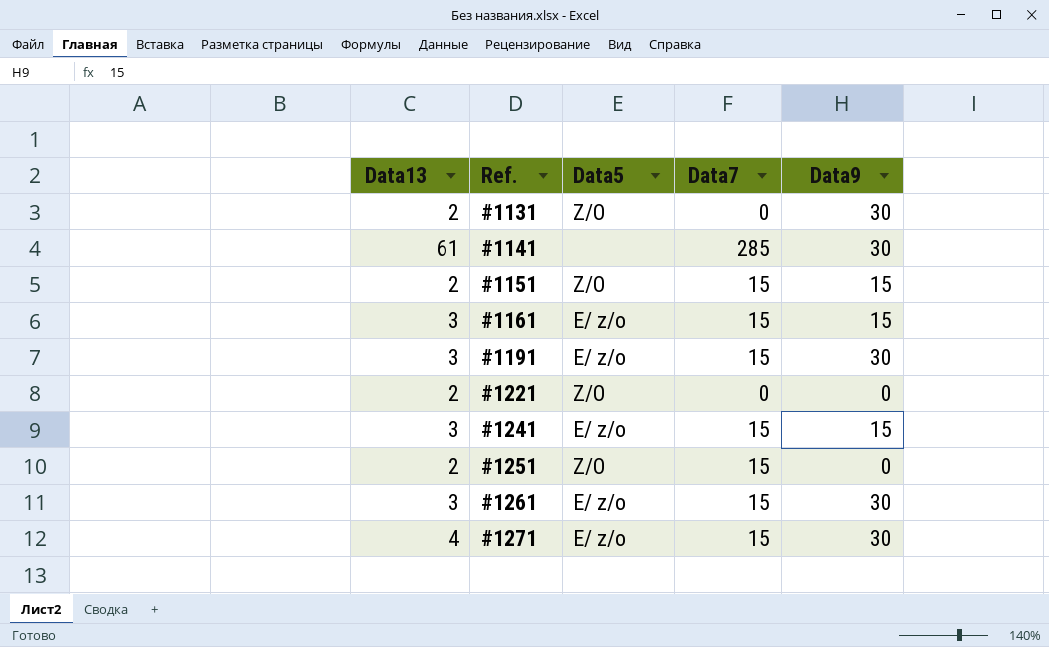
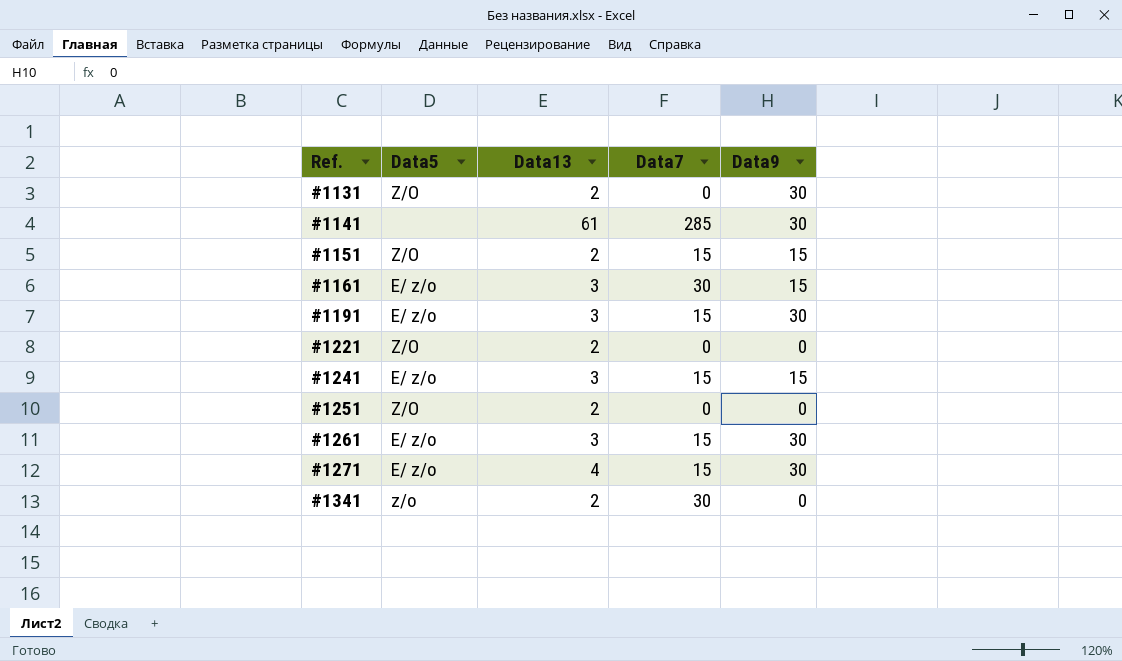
column Data13 | position: 1 -> 3
#1161 | Data7: 15 -> 30
#1251 | Data7: 15 -> 0
row #1341: none -> z/o | 2 | 30 | 0

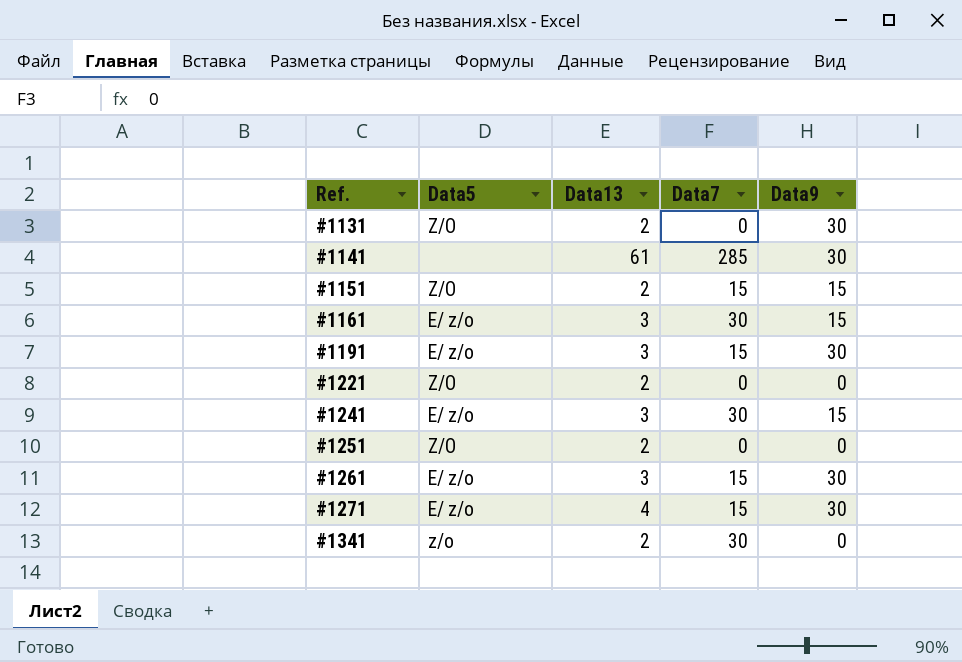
#1241 | Data7: 15 -> 30

